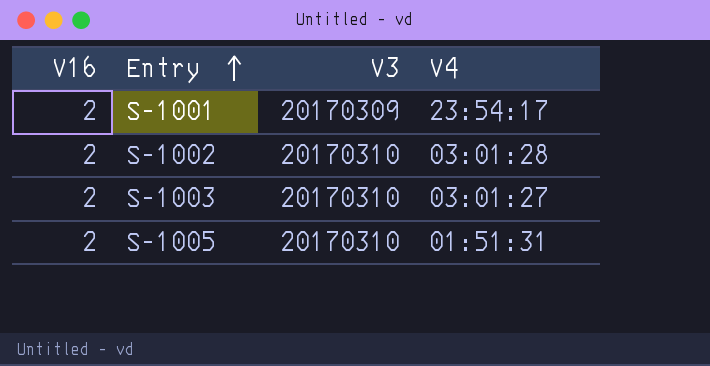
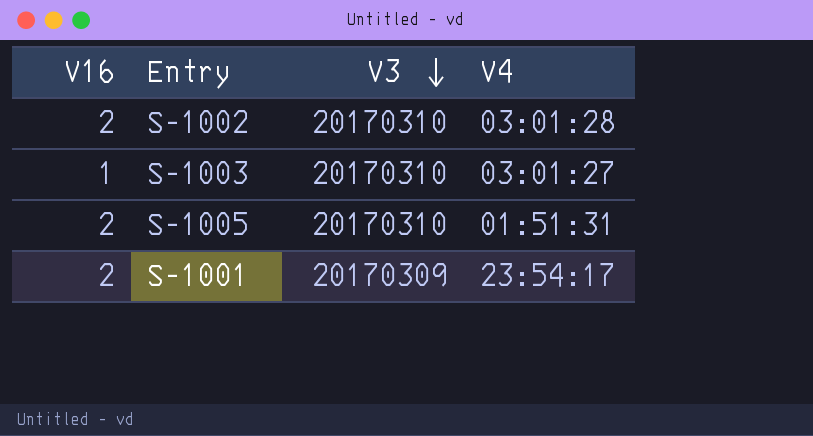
row order: Entry ascending -> V3 descending
S-1003 | V16: 2 -> 1

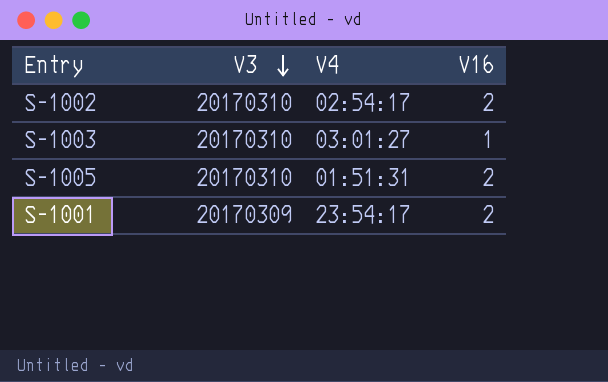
column V16 | position: 1 -> 4
S-1002 | V4: 03:01:28 -> 02:54:17

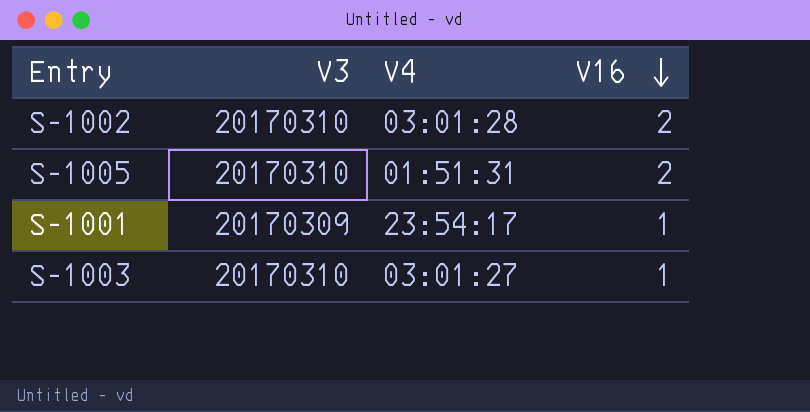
row order: V3 descending -> V16 descending
S-1002 | V4: 02:54:17 -> 03:01:28
S-1001 | V16: 2 -> 1

